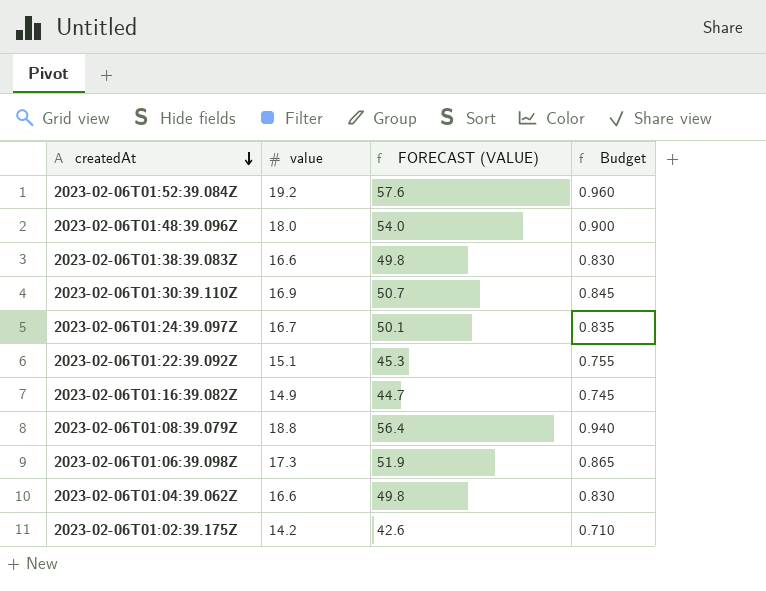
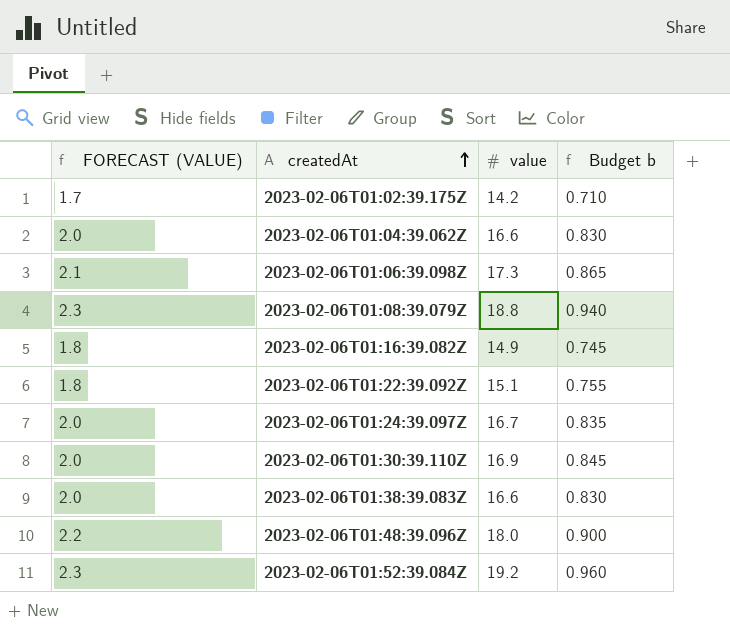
row order: createdAt descending -> createdAt ascending
column FORECAST (VALUE) | formula: [value] * 3 -> [value] * 0.12
column FORECAST (VALUE) | position: 3 -> 1
column name: Budget -> Budget b

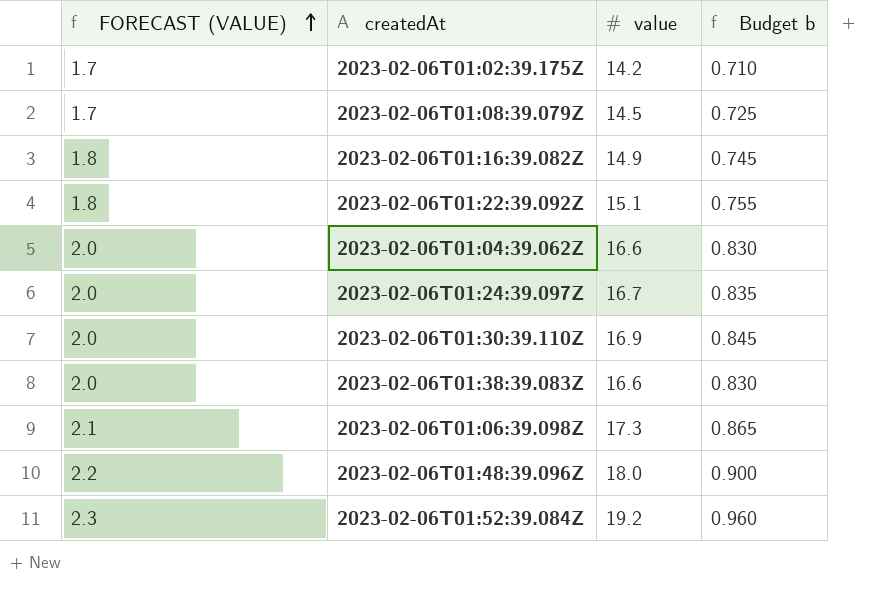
row order: createdAt ascending -> FORECAST (VALUE) ascending
2023-02-06T01:08:39.079Z | FORECAST (VALUE): 2.3 -> 1.7
2023-02-06T01:08:39.079Z | value: 18.8 -> 14.5
2023-02-06T01:08:39.079Z | Budget b: 0.940 -> 0.725

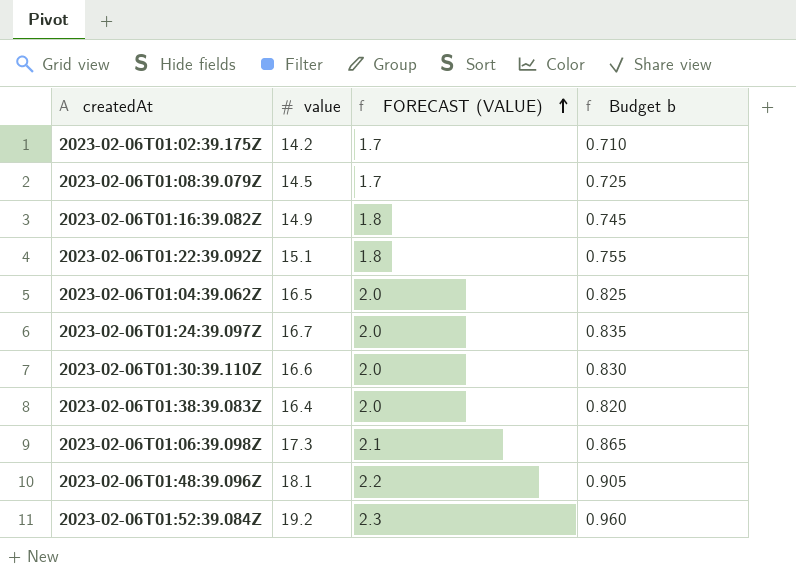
column FORECAST (VALUE) | position: 1 -> 3
2023-02-06T01:04:39.062Z | value: 16.6 -> 16.5
2023-02-06T01:04:39.062Z | Budget b: 0.830 -> 0.825
2023-02-06T01:30:39.110Z | value: 16.9 -> 16.6
2023-02-06T01:30:39.110Z | Budget b: 0.845 -> 0.830
2023-02-06T01:38:39.083Z | value: 16.6 -> 16.4
2023-02-06T01:38:39.083Z | Budget b: 0.830 -> 0.820
2023-02-06T01:48:39.096Z | value: 18.0 -> 18.1
2023-02-06T01:48:39.096Z | Budget b: 0.900 -> 0.905

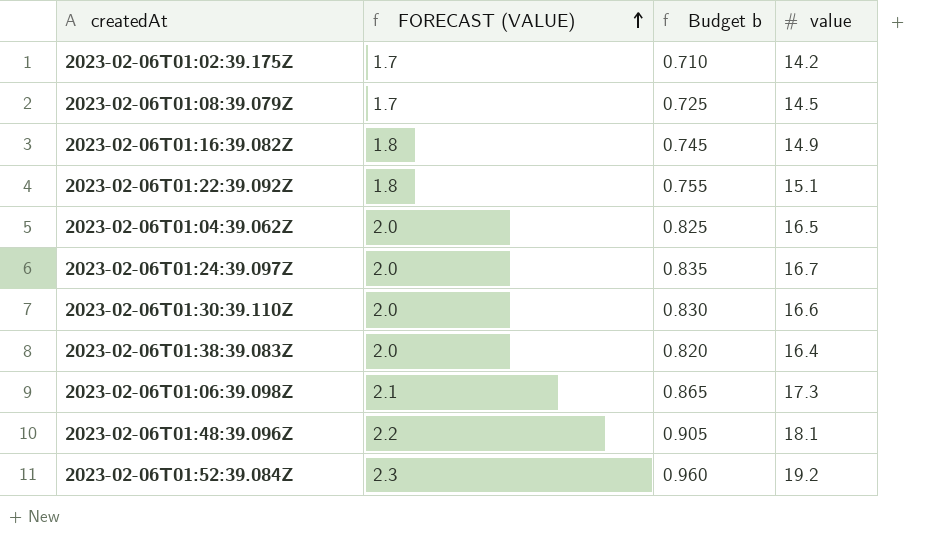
column value | position: 2 -> 4

